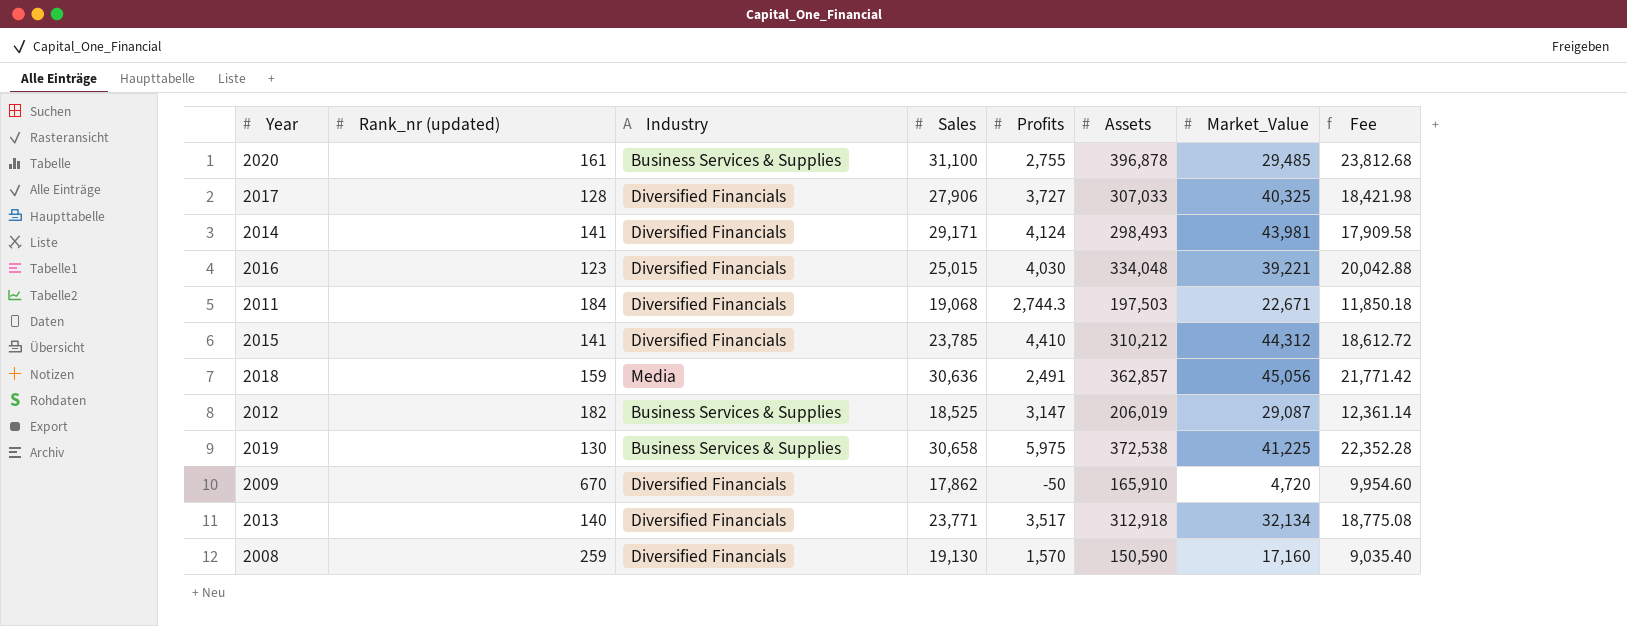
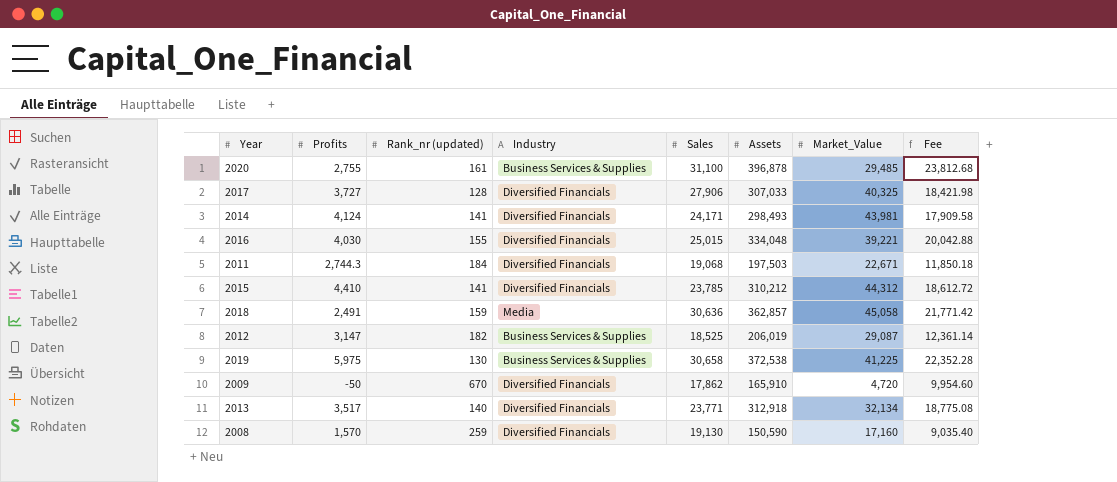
column Profits | position: 5 -> 2
2014 | Sales: 29,171 -> 24,171
2016 | Rank_nr (updated): 123 -> 155
2018 | Market_Value: 45,056 -> 45,058

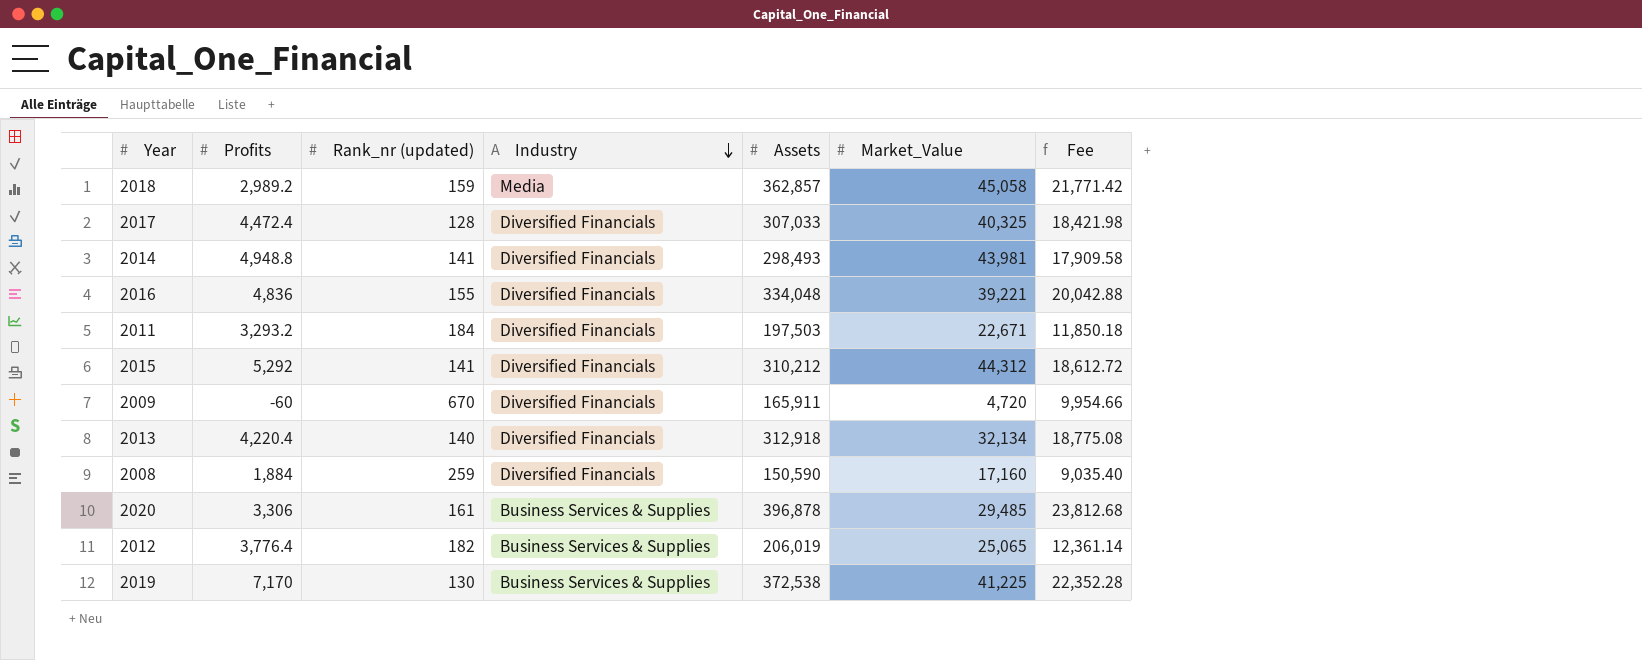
row order: none -> Industry descending
column Sales | position: 5 -> none
2018 | Profits: 2,491 -> 2,989.2
2017 | Profits: 3,727 -> 4,472.4
2014 | Profits: 4,124 -> 4,948.8
2016 | Profits: 4,030 -> 4,836
2011 | Profits: 2,744.3 -> 3,293.2
2015 | Profits: 4,410 -> 5,292
2009 | Profits: -50 -> -60
2009 | Assets: 165,910 -> 165,911
2009 | Fee: 9,954.60 -> 9,954.66
2013 | Profits: 3,517 -> 4,220.4
2008 | Profits: 1,570 -> 1,884
2020 | Profits: 2,755 -> 3,306
2012 | Profits: 3,147 -> 3,776.4
2012 | Market_Value: 29,087 -> 25,065
2019 | Profits: 5,975 -> 7,170

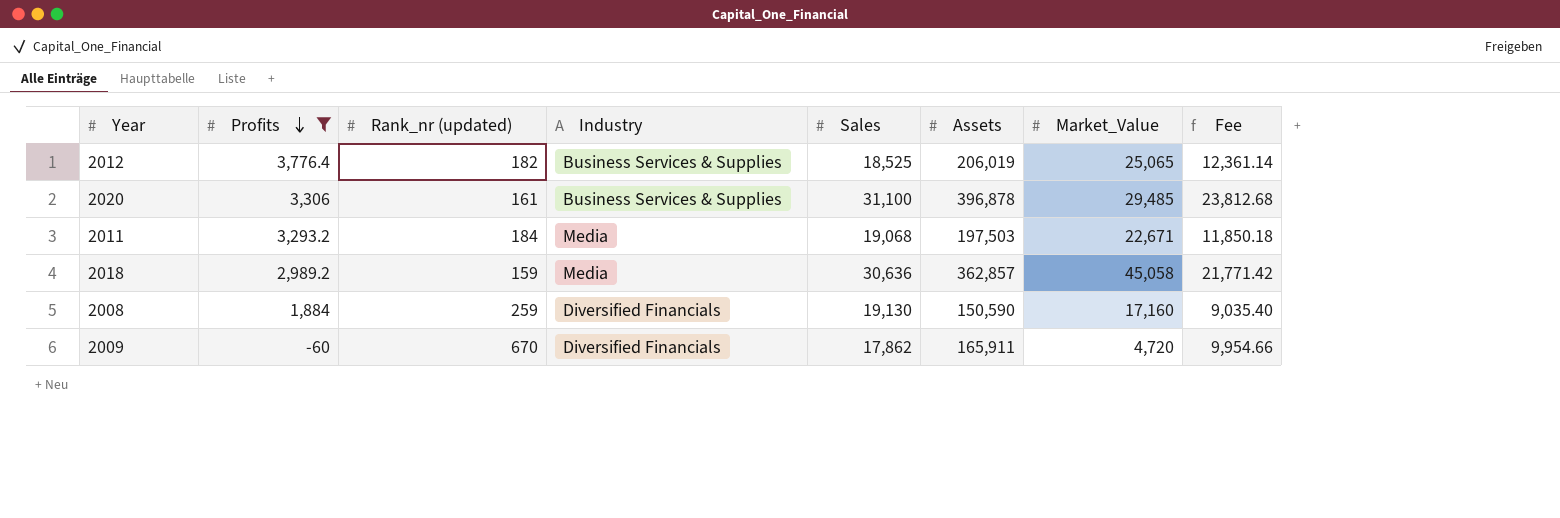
filter: none -> Profits <= 3,776.4
row order: Industry descending -> Profits descending
column Sales | position: none -> 5
2011 | Industry: Diversified Financials -> Media

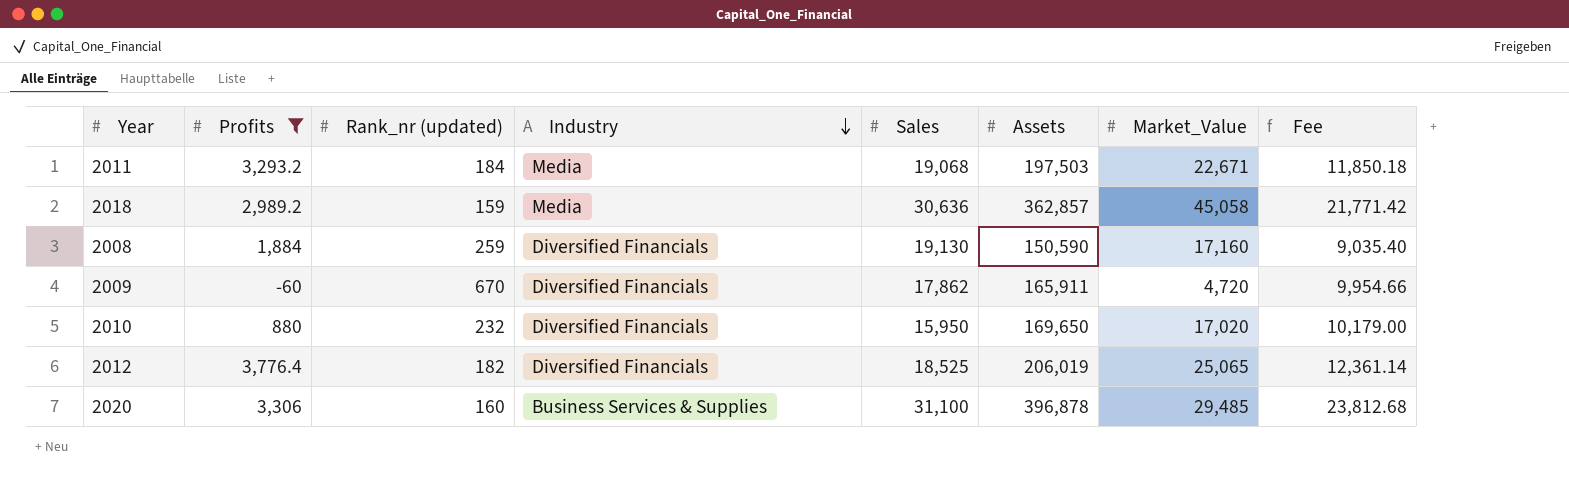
row order: Profits descending -> Industry descending
row 2010: none -> 880 | 232 | Diversified Financials | 15,950 | 169,650 | 17,020 | 10,179.00
2012 | Industry: Business Services & Supplies -> Diversified Financials
2020 | Rank_nr (updated): 161 -> 160

